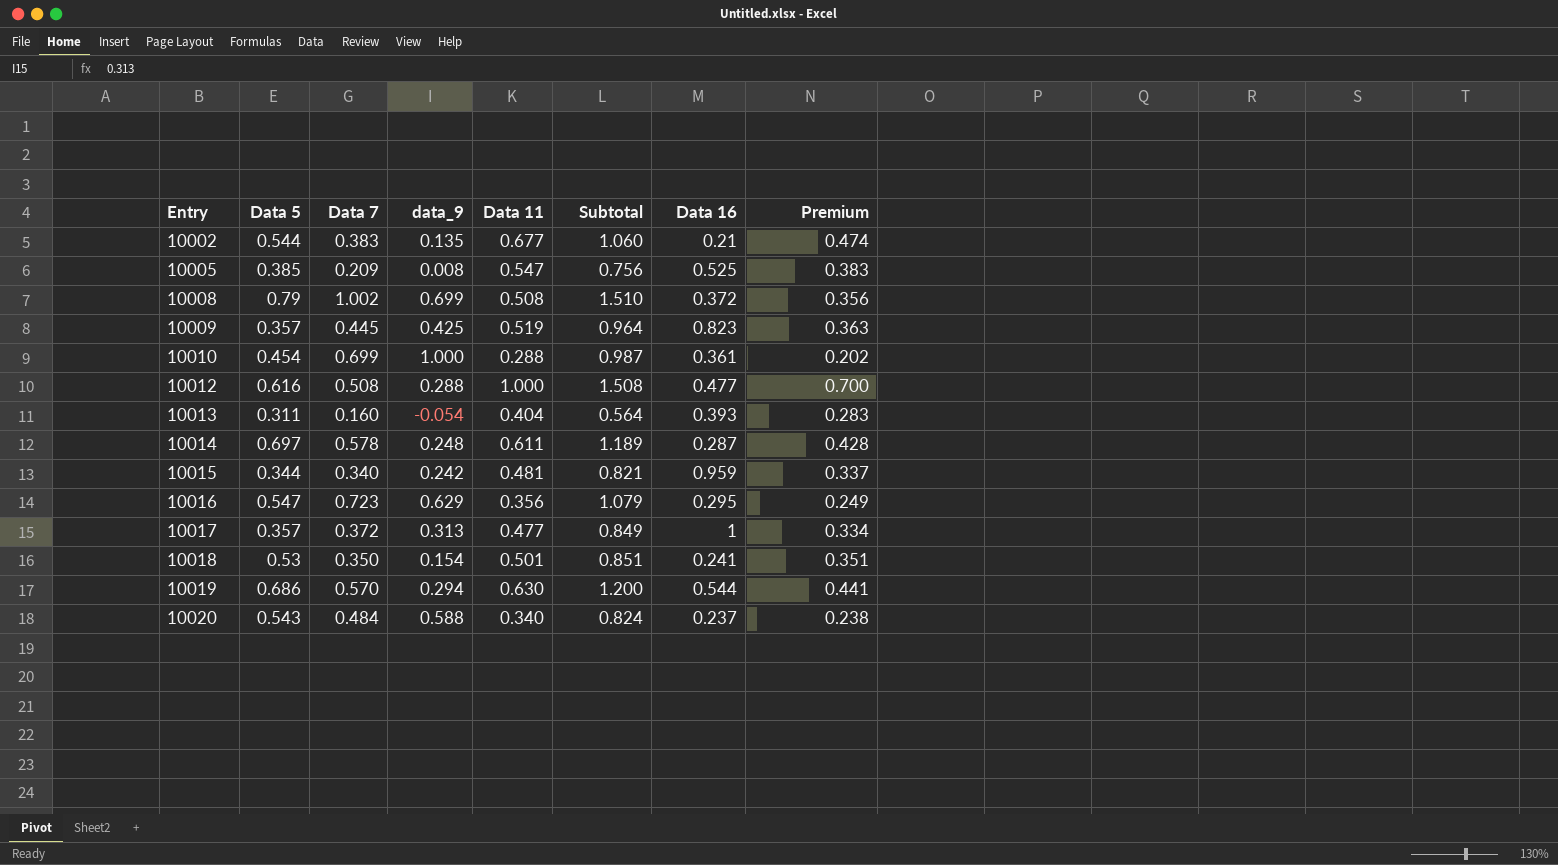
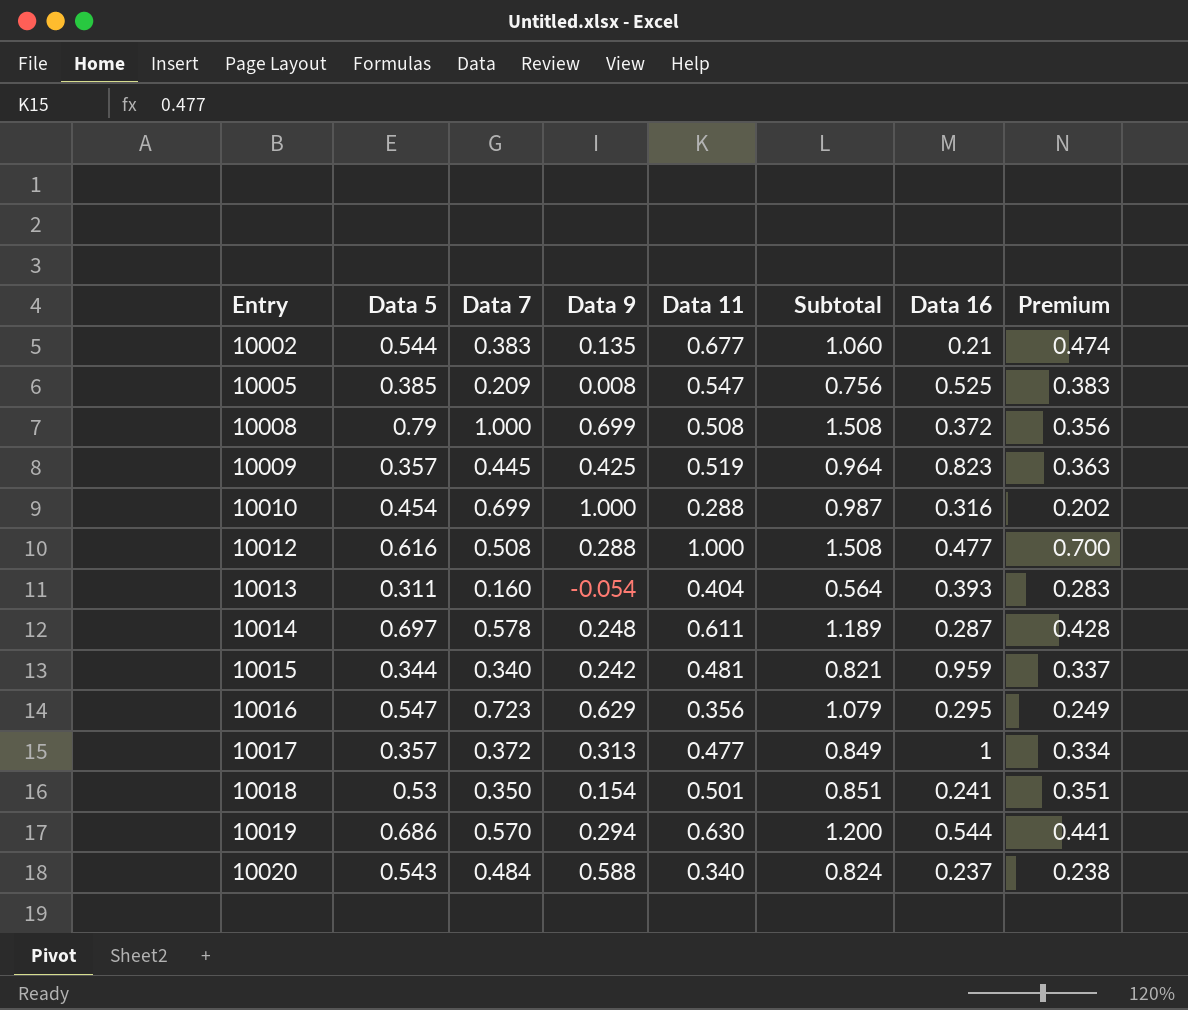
column name: data_9 -> Data 9
10008 | Data 7: 1.002 -> 1.000
10008 | Subtotal: 1.510 -> 1.508
10010 | Data 16: 0.361 -> 0.316

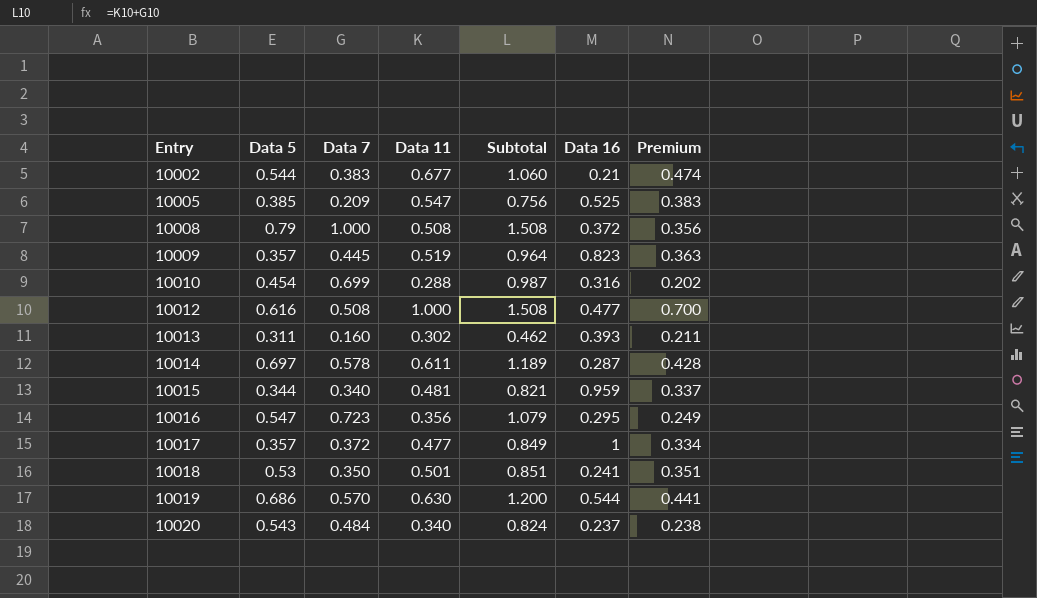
column Data 9 | position: 4 -> none
10013 | Data 11: 0.404 -> 0.302
10013 | Subtotal: 0.564 -> 0.462
10013 | Premium: 0.283 -> 0.211

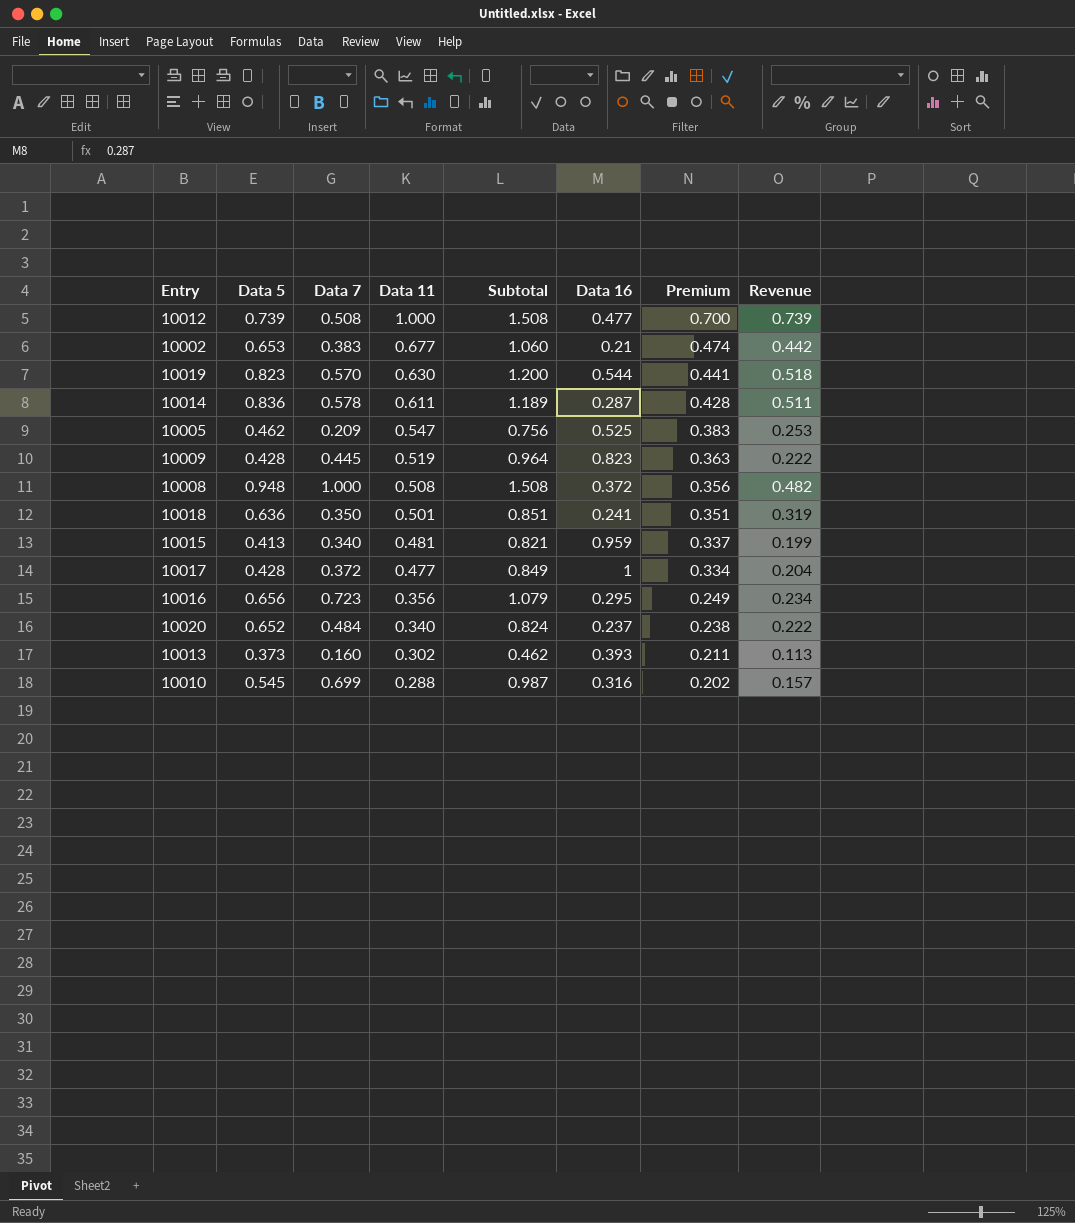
row order: Entry ascending -> Data 11 descending
column Revenue | formula: none -> [Data 5] * [Data 11]
10012 | Data 5: 0.616 -> 0.739
10002 | Data 5: 0.544 -> 0.653
10019 | Data 5: 0.686 -> 0.823
10014 | Data 5: 0.697 -> 0.836
10005 | Data 5: 0.385 -> 0.462
10009 | Data 5: 0.357 -> 0.428
10008 | Data 5: 0.79 -> 0.948
10018 | Data 5: 0.53 -> 0.636
10015 | Data 5: 0.344 -> 0.413
10017 | Data 5: 0.357 -> 0.428
10016 | Data 5: 0.547 -> 0.656
10020 | Data 5: 0.543 -> 0.652
10013 | Data 5: 0.311 -> 0.373
10010 | Data 5: 0.454 -> 0.545

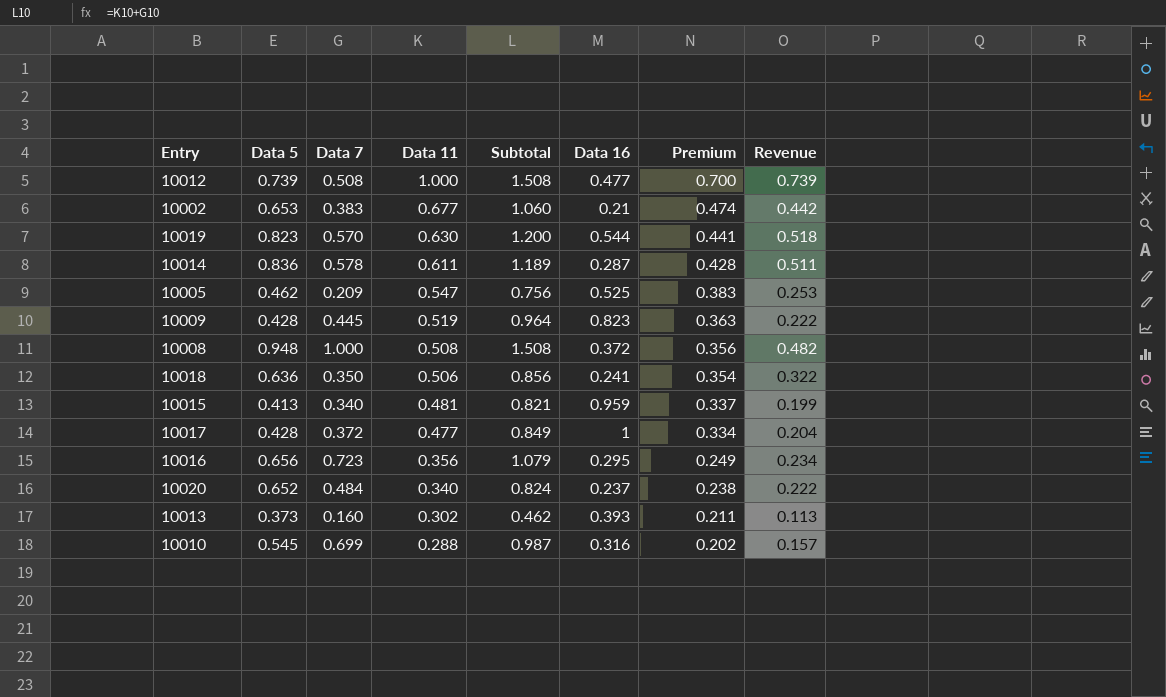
10018 | Data 11: 0.501 -> 0.506
10018 | Subtotal: 0.851 -> 0.856
10018 | Premium: 0.351 -> 0.354
10018 | Revenue: 0.319 -> 0.322

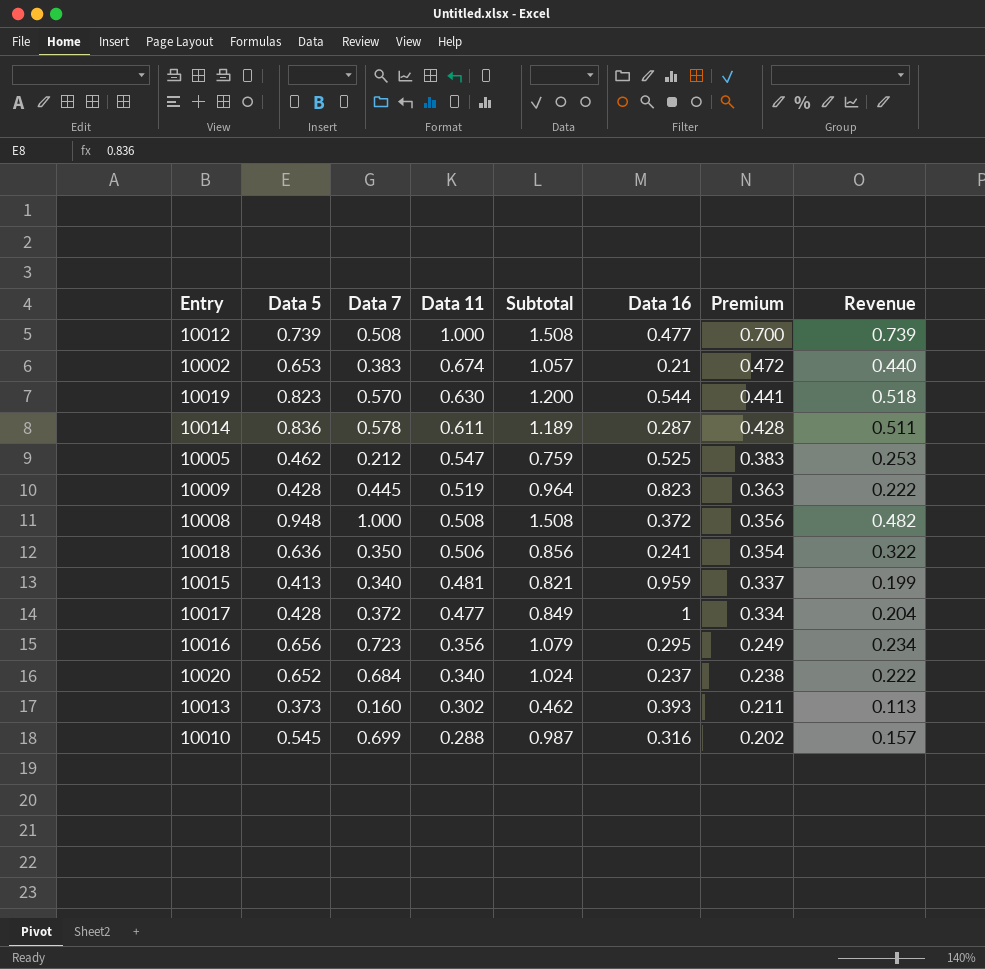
10002 | Data 11: 0.677 -> 0.674
10002 | Subtotal: 1.060 -> 1.057
10002 | Premium: 0.474 -> 0.472
10002 | Revenue: 0.442 -> 0.440
10005 | Data 7: 0.209 -> 0.212
10005 | Subtotal: 0.756 -> 0.759
10020 | Data 7: 0.484 -> 0.684
10020 | Subtotal: 0.824 -> 1.024

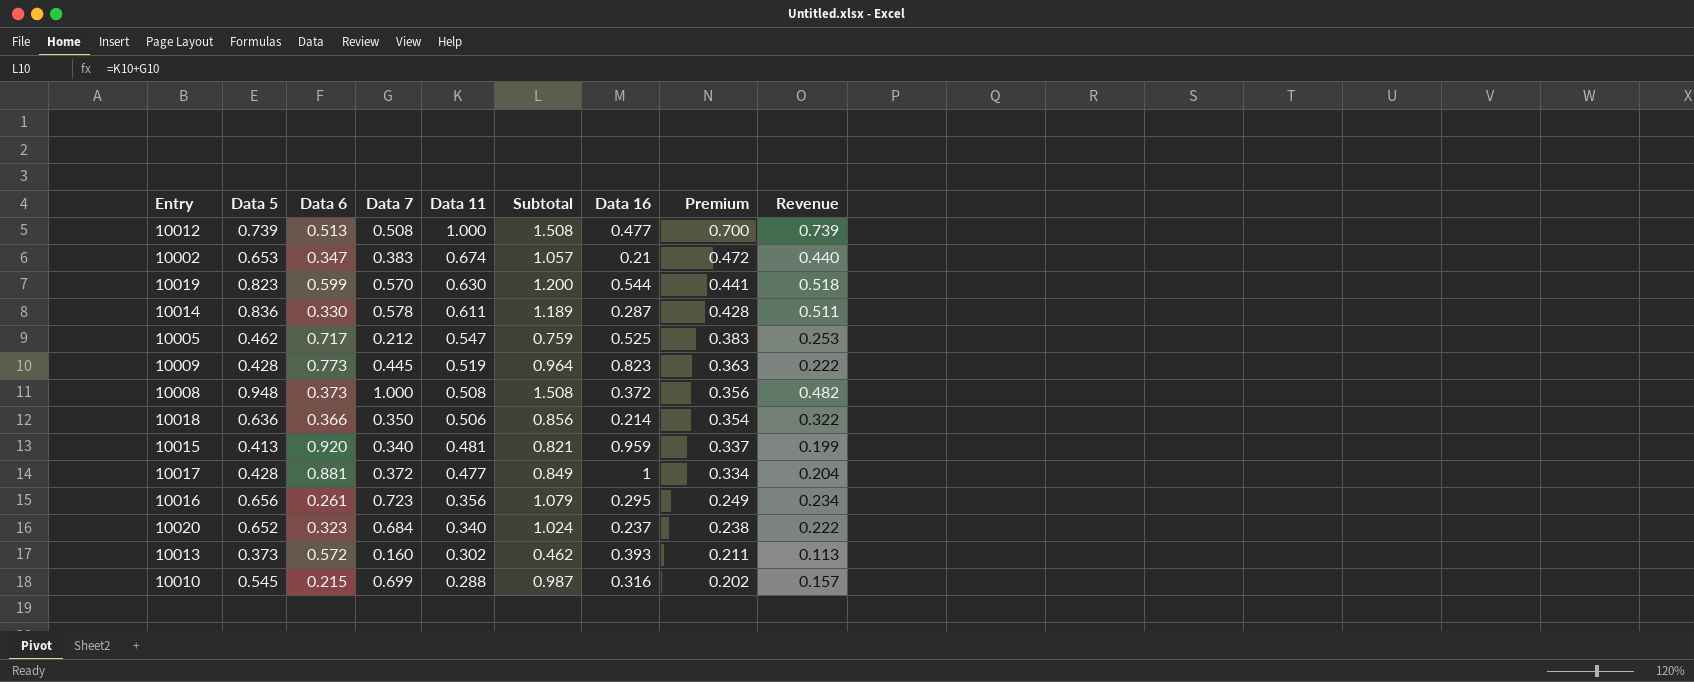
column Data 6 | position: none -> 3
10018 | Data 16: 0.241 -> 0.214

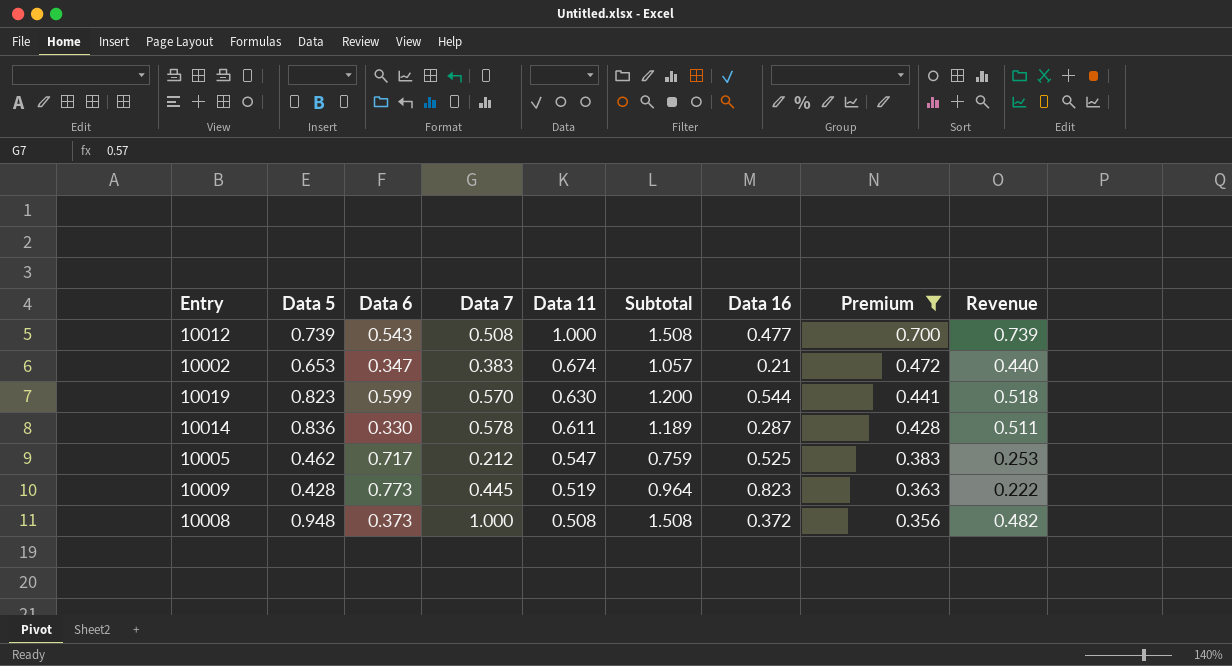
filter: none -> Premium >= 0.356
10012 | Data 6: 0.513 -> 0.543

